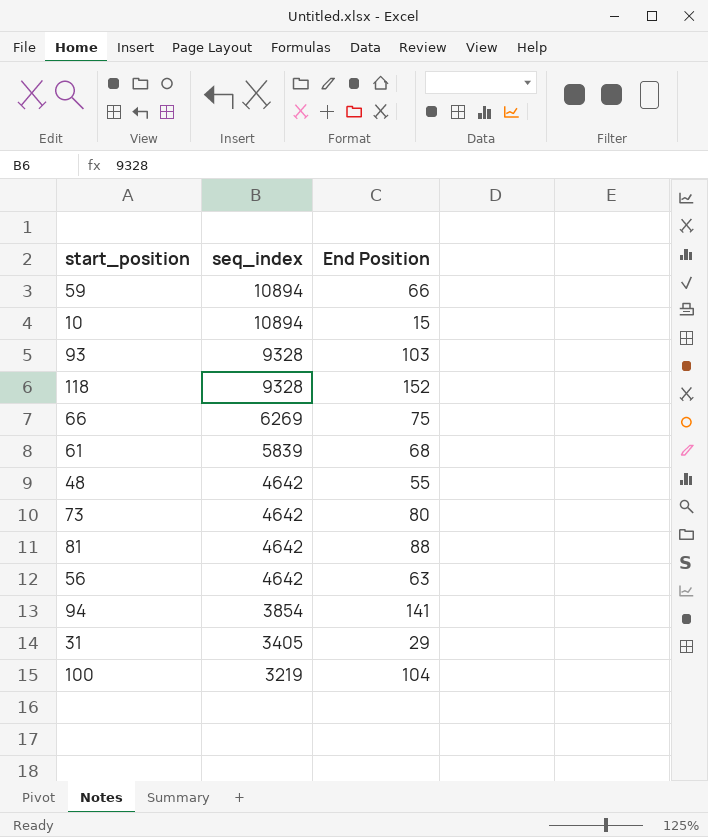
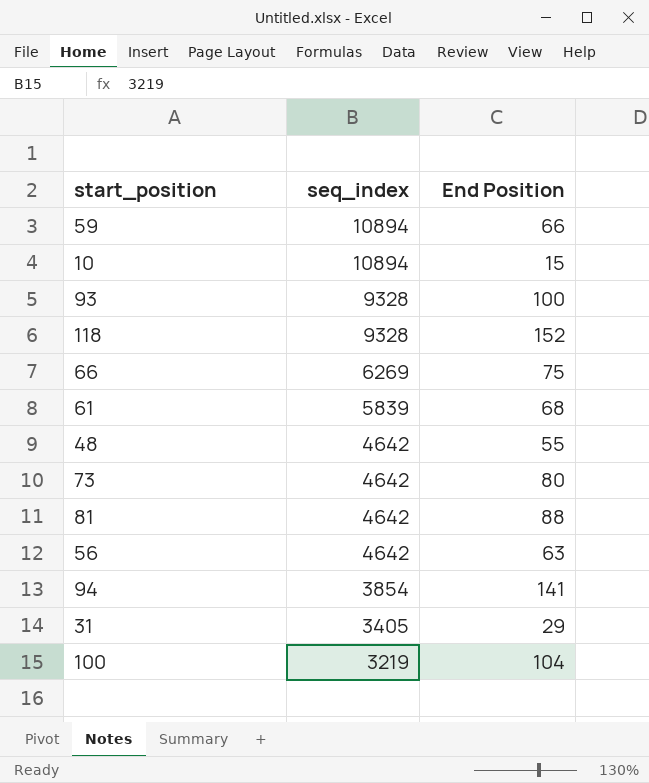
93 | End Position: 103 -> 100

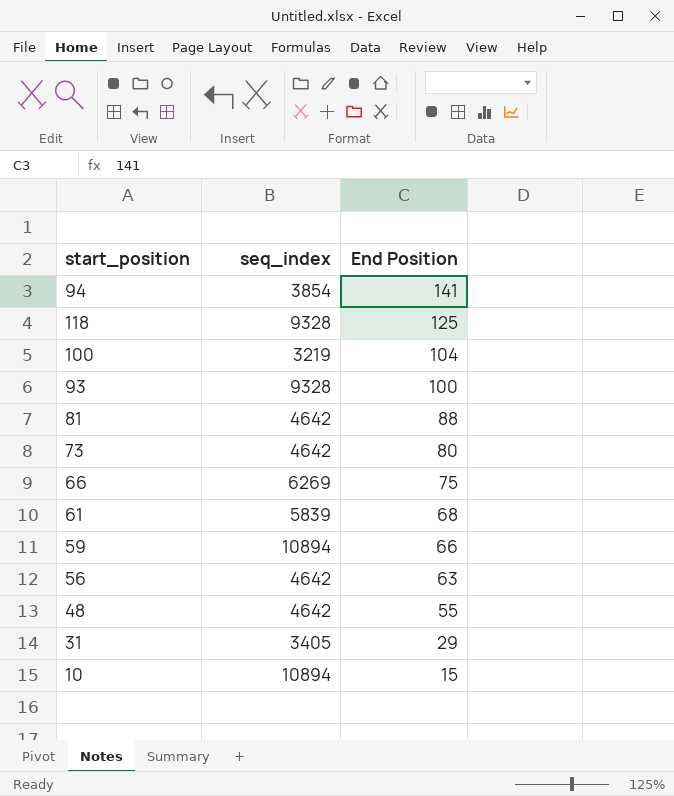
row order: seq_index descending -> End Position descending
118 | End Position: 152 -> 125

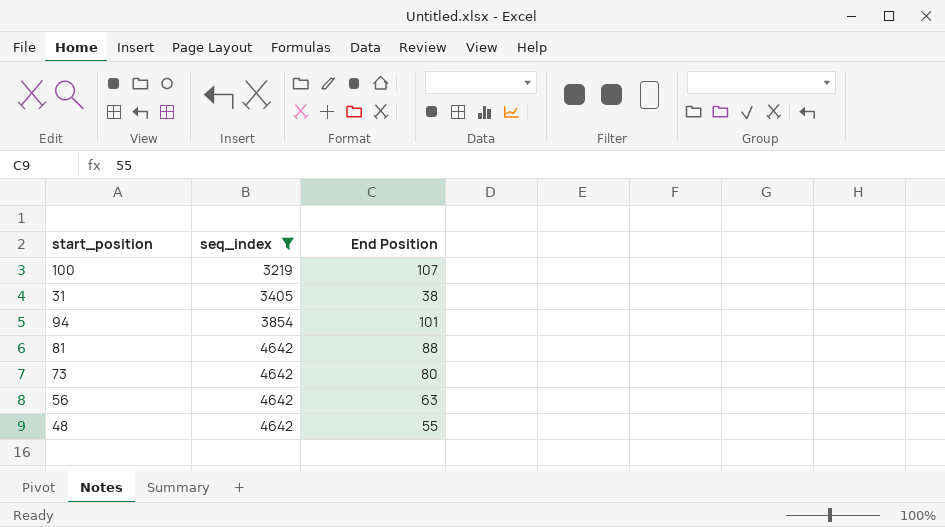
filter: none -> seq_index <= 4642
row order: End Position descending -> seq_index ascending
100 | End Position: 104 -> 107
31 | End Position: 29 -> 38
94 | End Position: 141 -> 101

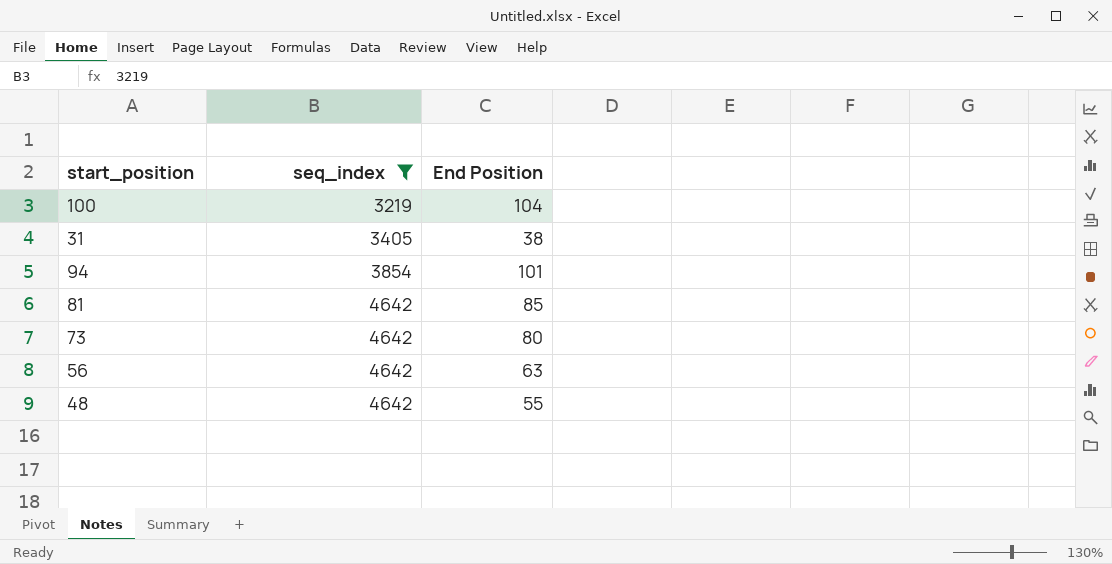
100 | End Position: 107 -> 104
81 | End Position: 88 -> 85

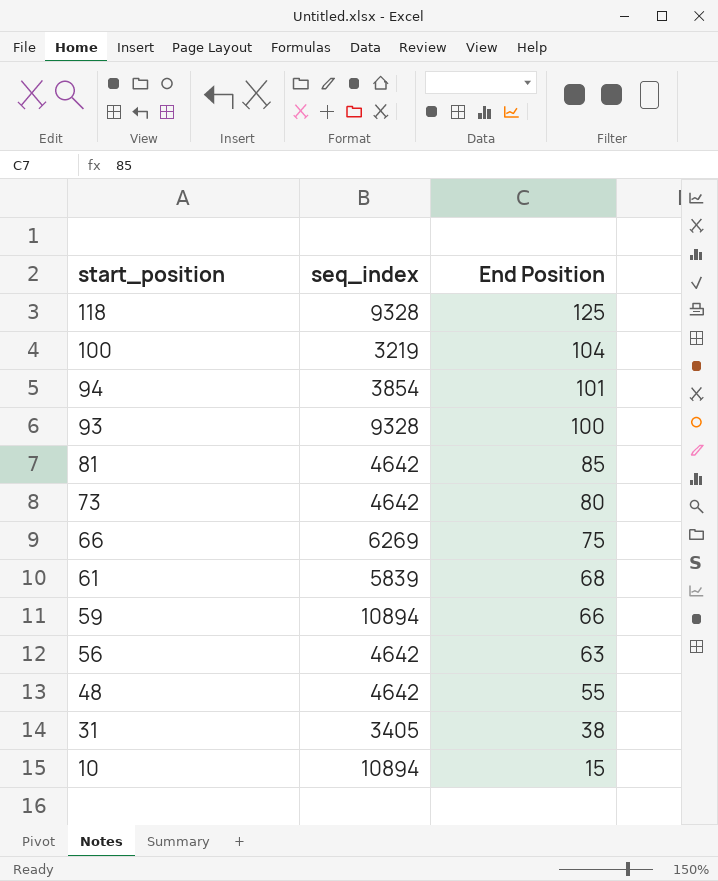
filter: seq_index <= 4642 -> none
row order: seq_index ascending -> start_position descending

